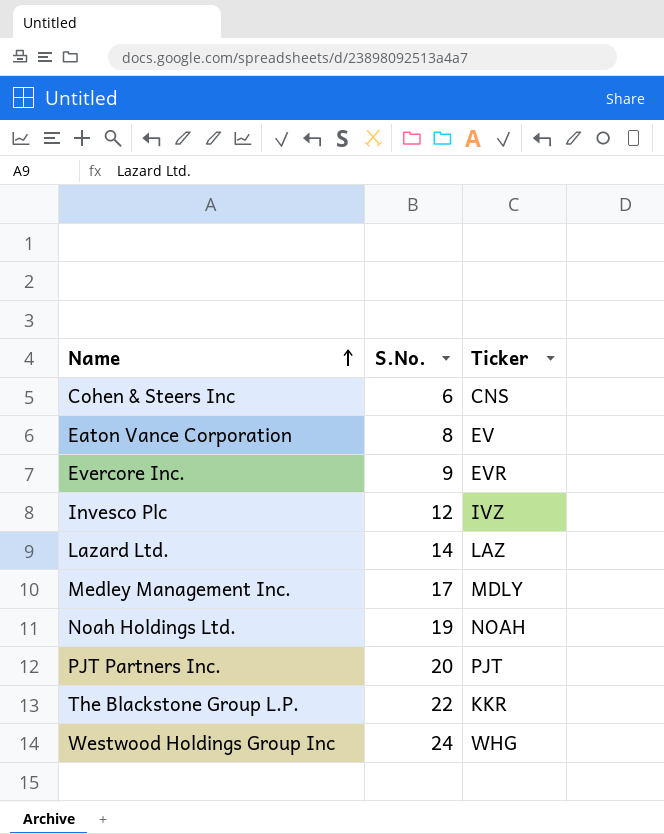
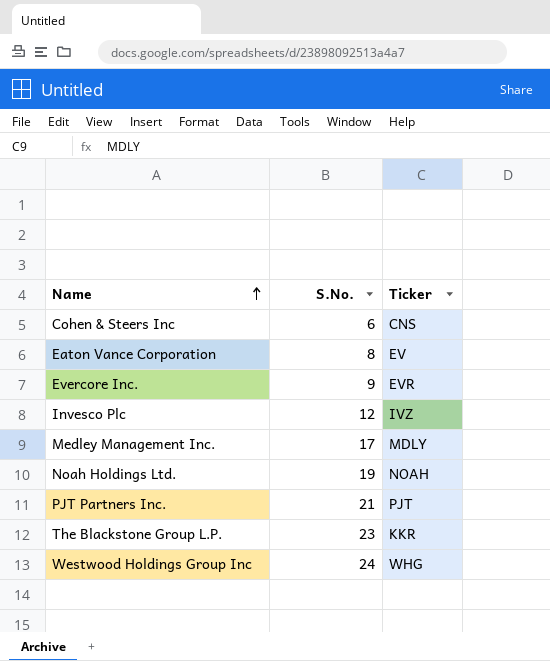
row Lazard Ltd.: 14 | LAZ -> none
PJT Partners Inc. | S.No.: 20 -> 21
The Blackstone Group L.P. | S.No.: 22 -> 23

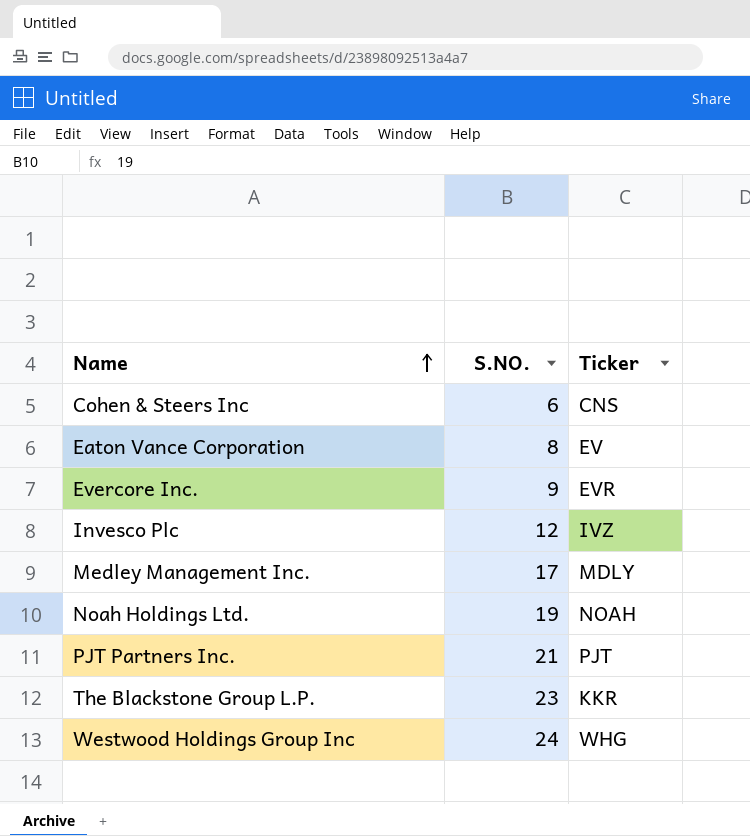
column name: S.No. -> S.NO.

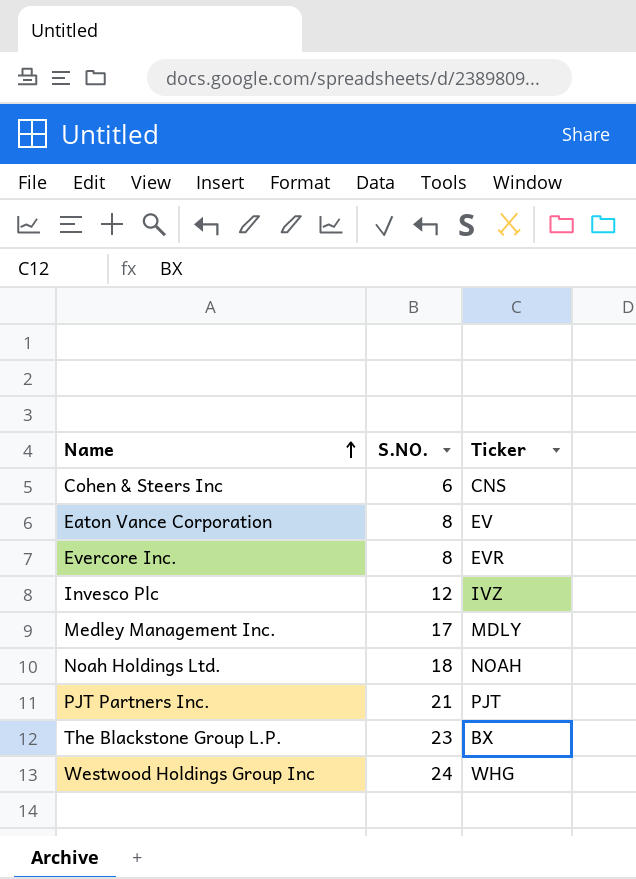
Evercore Inc. | S.NO.: 9 -> 8
Noah Holdings Ltd. | S.NO.: 19 -> 18
The Blackstone Group L.P. | Ticker: KKR -> BX

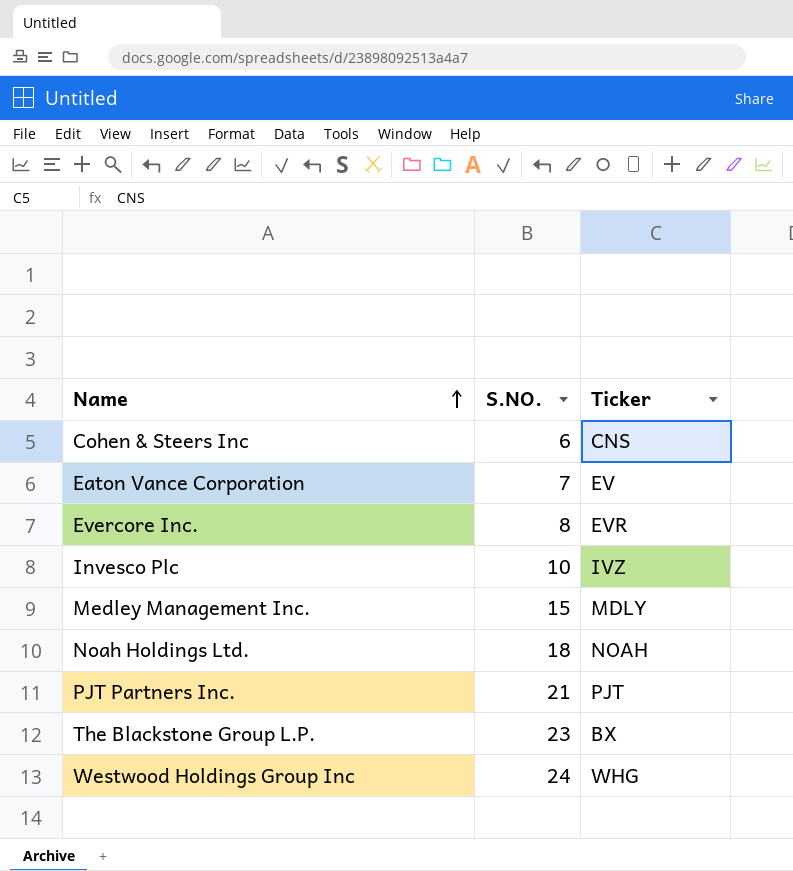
Eaton Vance Corporation | S.NO.: 8 -> 7
Invesco Plc | S.NO.: 12 -> 10
Medley Management Inc. | S.NO.: 17 -> 15

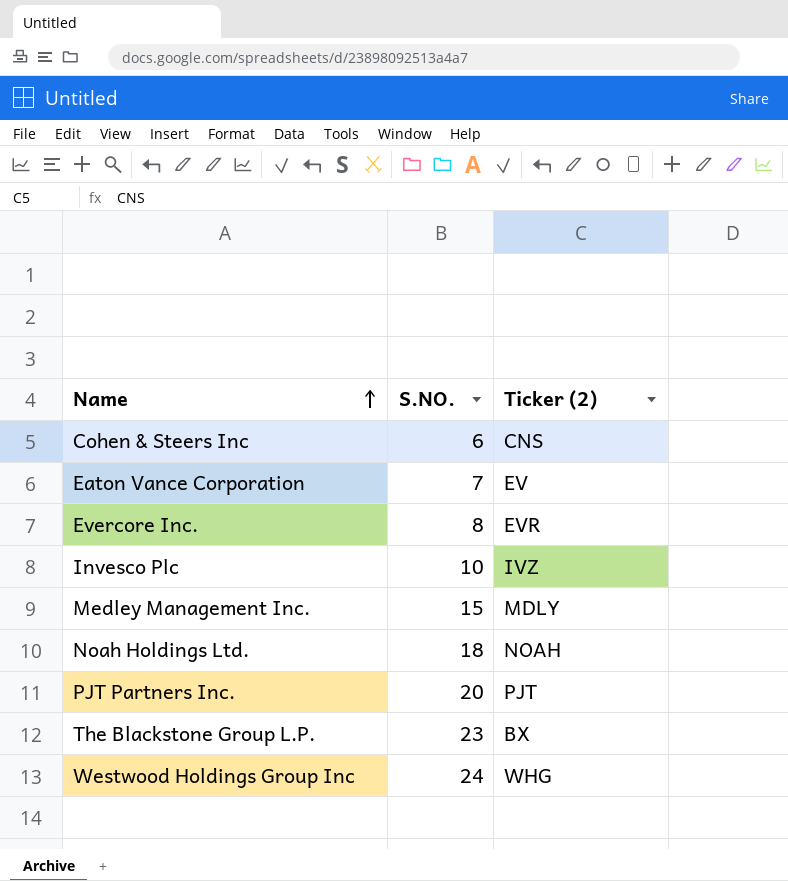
column name: Ticker -> Ticker (2)
PJT Partners Inc. | S.NO.: 21 -> 20

